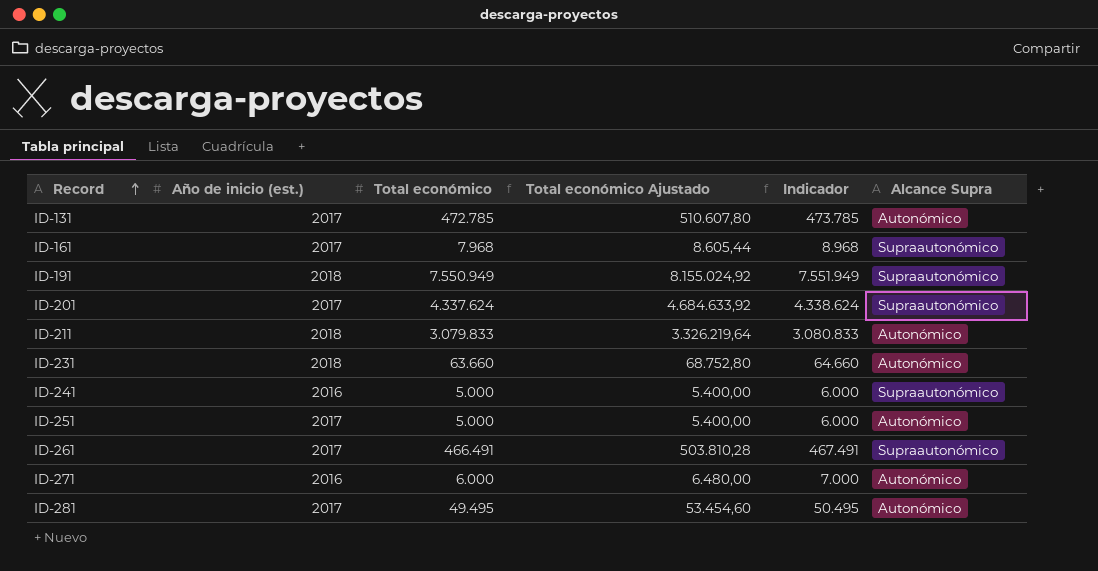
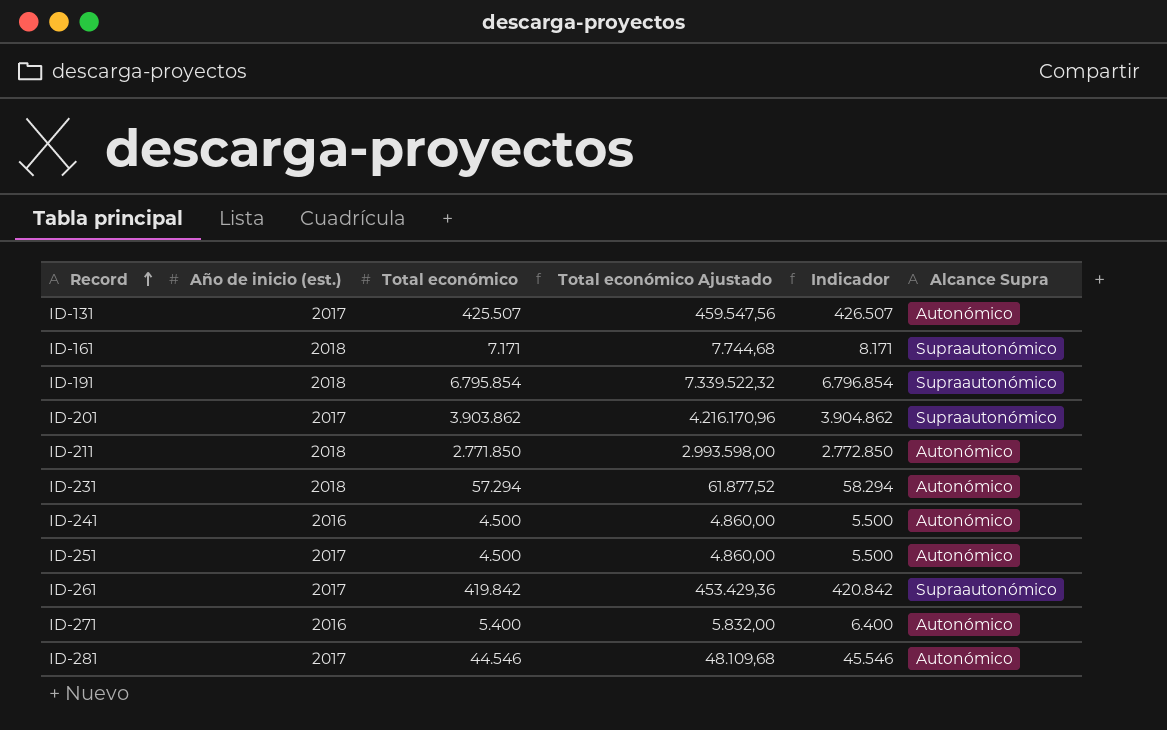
ID-131 | Total económico: 472.785 -> 425.507
ID-131 | Total económico Ajustado: 510.607,80 -> 459.547,56
ID-131 | Indicador: 473.785 -> 426.507
ID-161 | Año de inicio (est.): 2017 -> 2018
ID-161 | Total económico: 7.968 -> 7.171
ID-161 | Total económico Ajustado: 8.605,44 -> 7.744,68
ID-161 | Indicador: 8.968 -> 8.171
ID-191 | Total económico: 7.550.949 -> 6.795.854
ID-191 | Total económico Ajustado: 8.155.024,92 -> 7.339.522,32
ID-191 | Indicador: 7.551.949 -> 6.796.854
ID-201 | Total económico: 4.337.624 -> 3.903.862
ID-201 | Total económico Ajustado: 4.684.633,92 -> 4.216.170,96
ID-201 | Indicador: 4.338.624 -> 3.904.862
ID-211 | Total económico: 3.079.833 -> 2.771.850
ID-211 | Total económico Ajustado: 3.326.219,64 -> 2.993.598,00
ID-211 | Indicador: 3.080.833 -> 2.772.850
ID-231 | Total económico: 63.660 -> 57.294
ID-231 | Total económico Ajustado: 68.752,80 -> 61.877,52
ID-231 | Indicador: 64.660 -> 58.294
ID-241 | Total económico: 5.000 -> 4.500
ID-241 | Total económico Ajustado: 5.400,00 -> 4.860,00
ID-241 | Indicador: 6.000 -> 5.500
ID-241 | Alcance Supra: Supraautonómico -> Autonómico
ID-251 | Total económico: 5.000 -> 4.500
ID-251 | Total económico Ajustado: 5.400,00 -> 4.860,00
ID-251 | Indicador: 6.000 -> 5.500
ID-261 | Total económico: 466.491 -> 419.842
ID-261 | Total económico Ajustado: 503.810,28 -> 453.429,36
ID-261 | Indicador: 467.491 -> 420.842
ID-271 | Total económico: 6.000 -> 5.400
ID-271 | Total económico Ajustado: 6.480,00 -> 5.832,00
ID-271 | Indicador: 7.000 -> 6.400
ID-281 | Total económico: 49.495 -> 44.546
ID-281 | Total económico Ajustado: 53.454,60 -> 48.109,68
ID-281 | Indicador: 50.495 -> 45.546

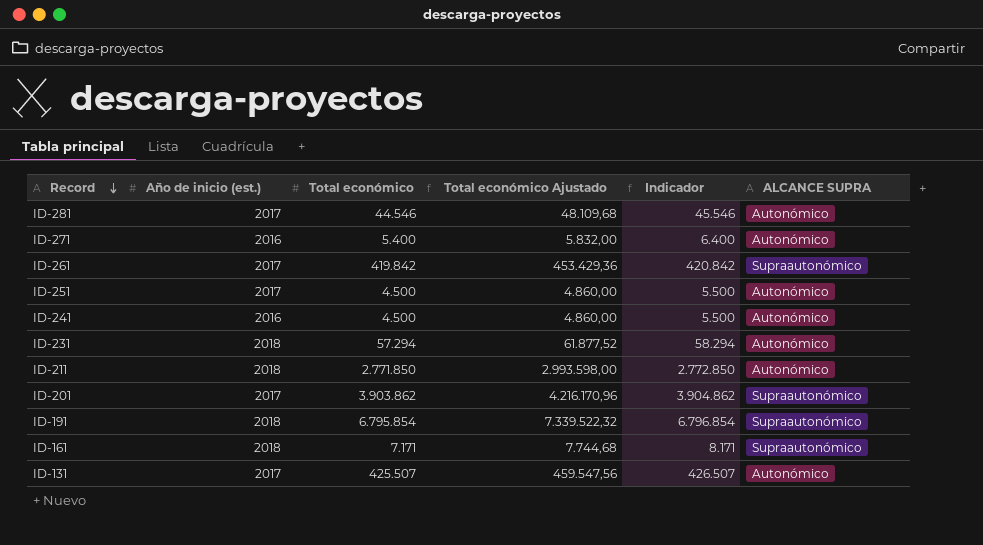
row order: Record ascending -> Record descending
column name: Alcance Supra -> ALCANCE SUPRA

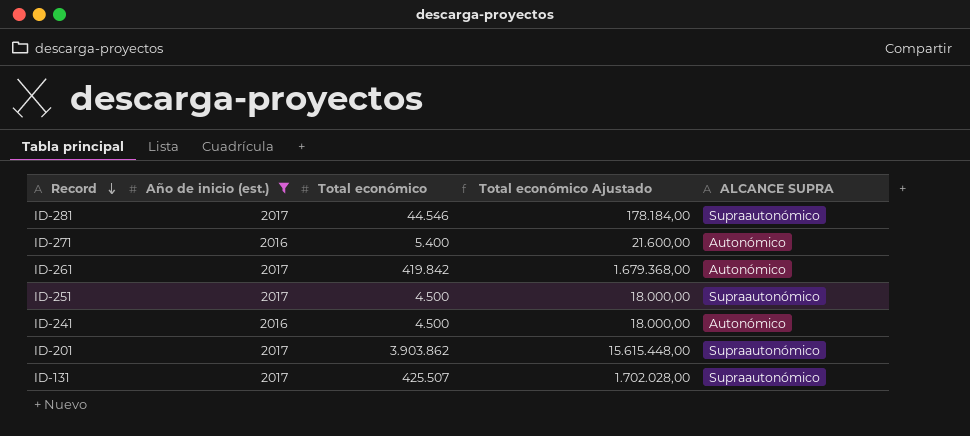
filter: none -> Año de inicio (est.) != 2018
column Indicador | formula: [Total económico] + 1000 -> none
column Total económico Ajustado | formula: [Total económico] * 1,08 -> [Total económico] * 4
ID-281 | ALCANCE SUPRA: Autonómico -> Supraautonómico
ID-261 | ALCANCE SUPRA: Supraautonómico -> Autonómico
ID-251 | ALCANCE SUPRA: Autonómico -> Supraautonómico
ID-131 | ALCANCE SUPRA: Autonómico -> Supraautonómico

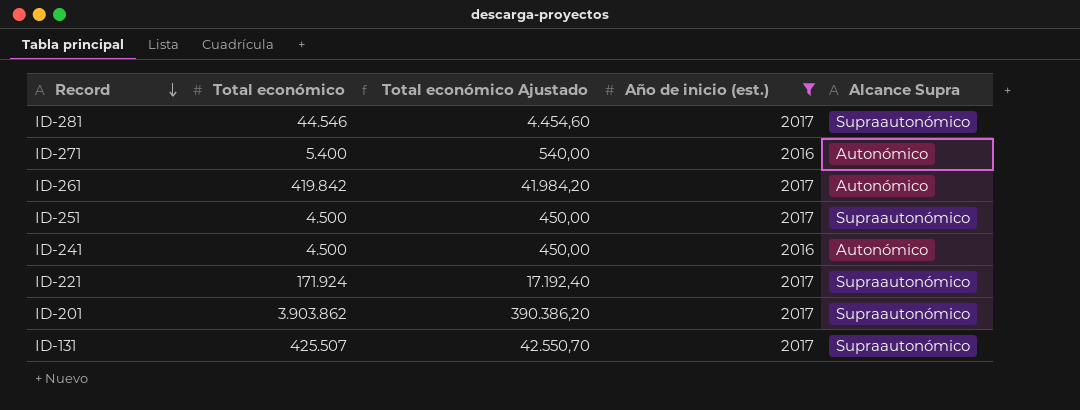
column Total económico Ajustado | formula: [Total económico] * 4 -> [Total económico] * 0,1
column Año de inicio (est.) | position: 2 -> 4
column name: ALCANCE SUPRA -> Alcance Supra
row ID-221: none -> 171.924 | 17.192,40 | 2017 | Supraautonómico

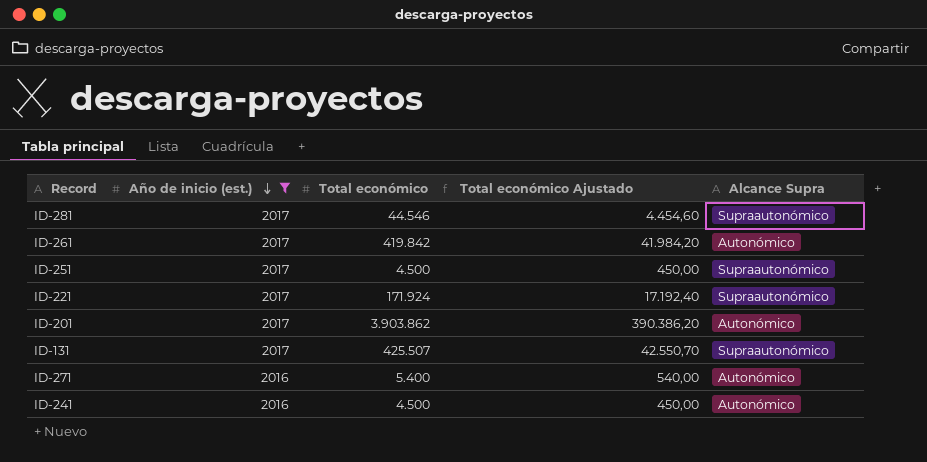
row order: Record descending -> Año de inicio (est.) descending
column Año de inicio (est.) | position: 4 -> 2
ID-201 | Alcance Supra: Supraautonómico -> Autonómico

